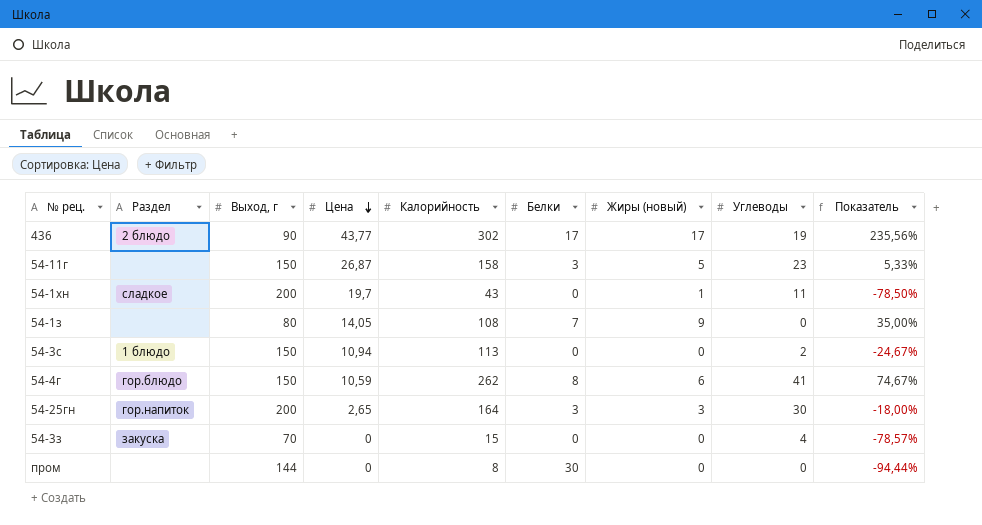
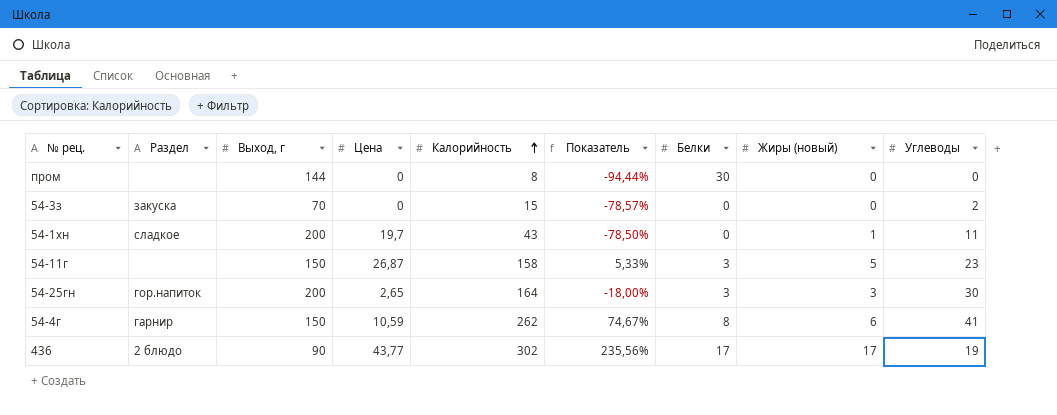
row order: Цена descending -> Калорийность ascending
column Показатель | position: 9 -> 6
row 54-1з: none | 80 | 14,05 | 108 | 7 | 9 | 0 | 35,00% -> none
row 54-3с: 1 блюдо | 150 | 10,94 | 113 | 0 | 0 | 2 | -24,67% -> none
54-3з | Углеводы: 4 -> 2
54-4г | Раздел: гор.блюдо -> гарнир

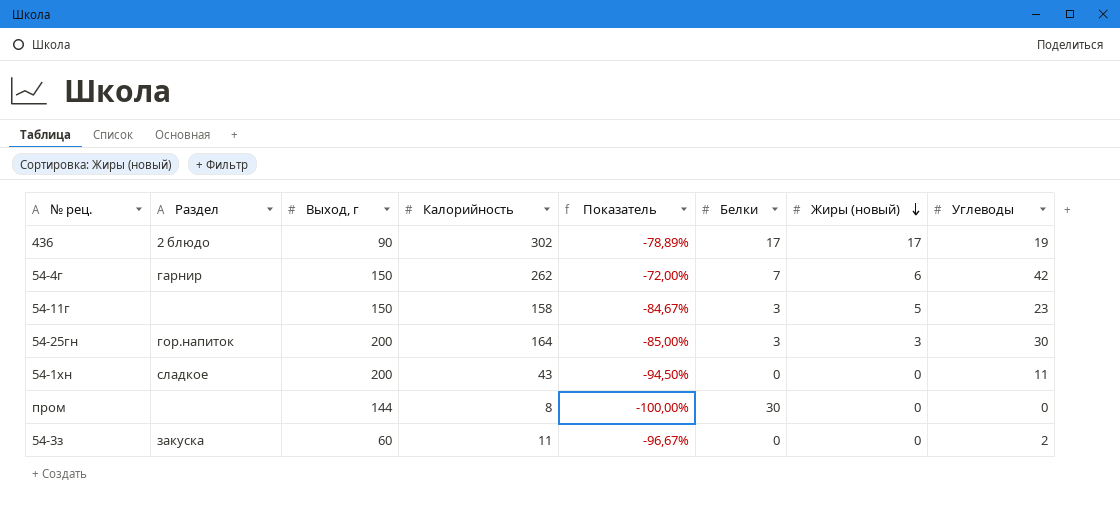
row order: Калорийность ascending -> Жиры (новый) descending
column Цена | position: 4 -> none
column Показатель | formula: ([Калорийность] - [Выход, г]) / [Выход, г] -> ([Углеводы] - [Выход, г]) / [Выход, г]
54-4г | Белки: 8 -> 7
54-4г | Углеводы: 41 -> 42
54-1хн | Жиры (новый): 1 -> 0
54-3з | Выход, г: 70 -> 60
54-3з | Калорийность: 15 -> 11

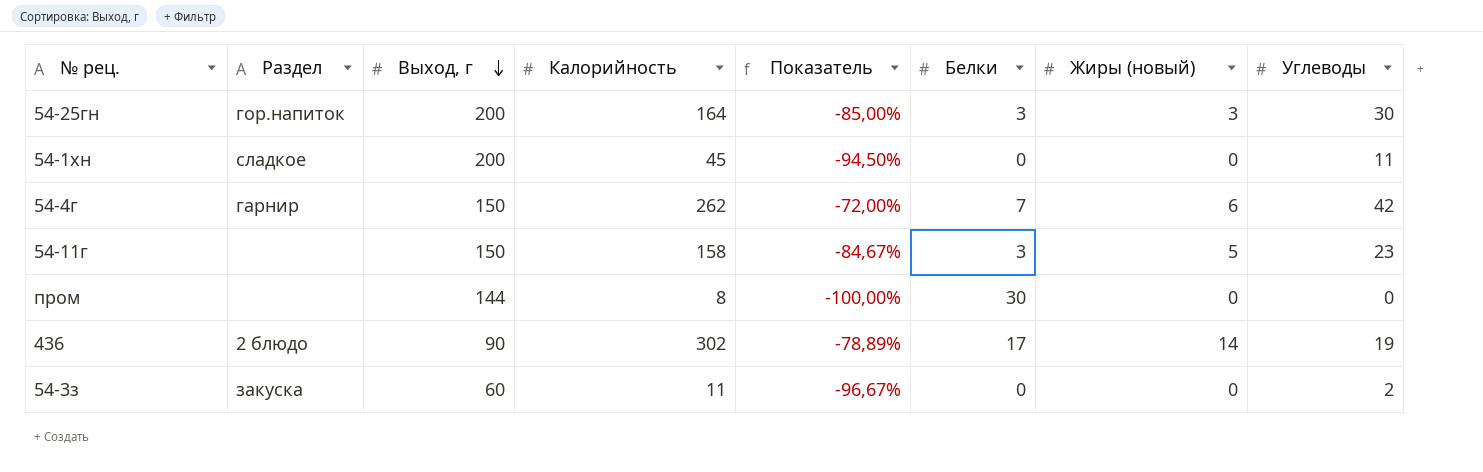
row order: Жиры (новый) descending -> Выход, г descending
54-1хн | Калорийность: 43 -> 45
436 | Жиры (новый): 17 -> 14

